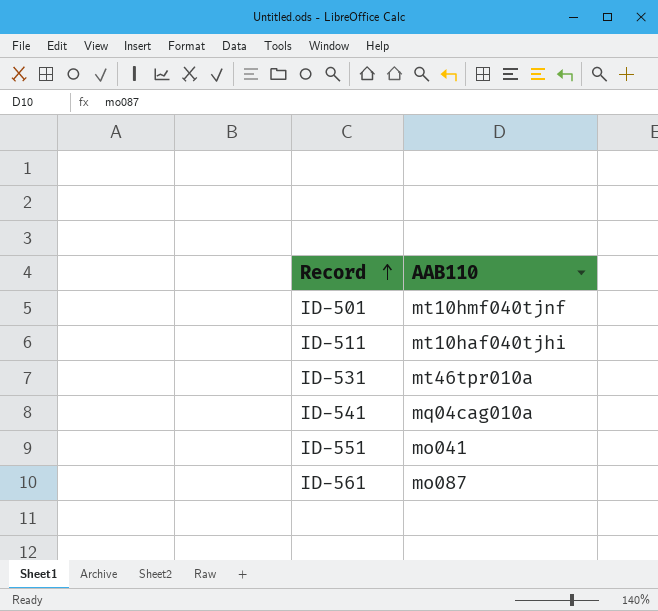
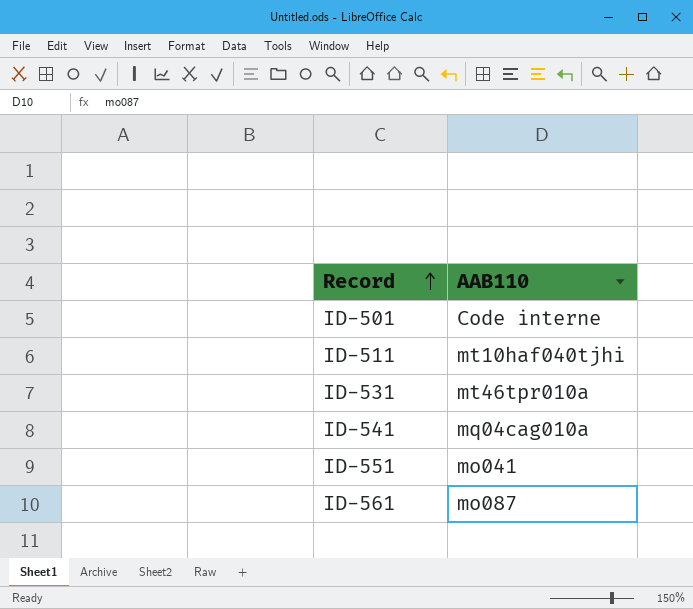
ID-501 | AAB110: mt10hmf040tjnf -> Code interne

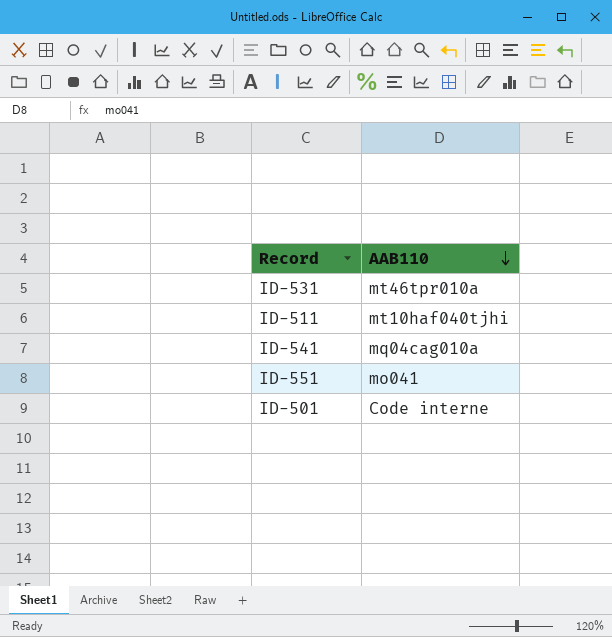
row order: Record ascending -> AAB110 descending
row ID-561: mo087 -> none

